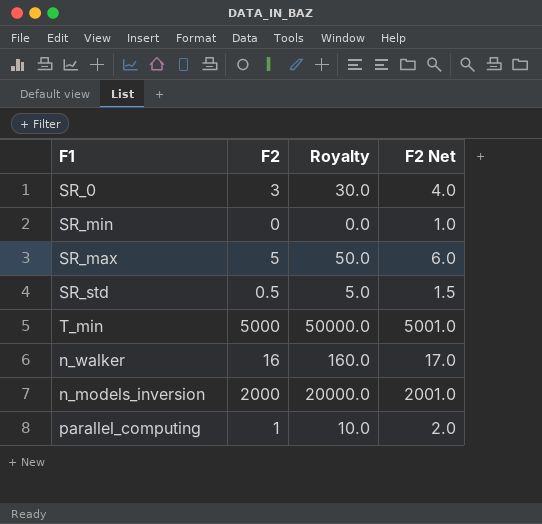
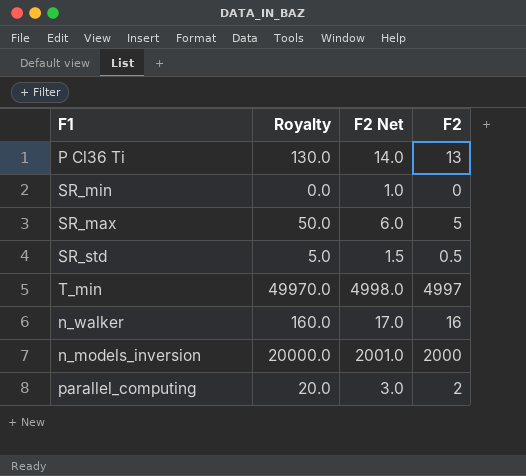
column F2 | position: 2 -> 4
row SR_0: 3 | 30.0 | 4.0 -> none
row P Cl36 Ti: none -> 130.0 | 14.0 | 13
T_min | Royalty: 50000.0 -> 49970.0
T_min | F2 Net: 5001.0 -> 4998.0
T_min | F2: 5000 -> 4997
parallel_computing | Royalty: 10.0 -> 20.0
parallel_computing | F2 Net: 2.0 -> 3.0
parallel_computing | F2: 1 -> 2

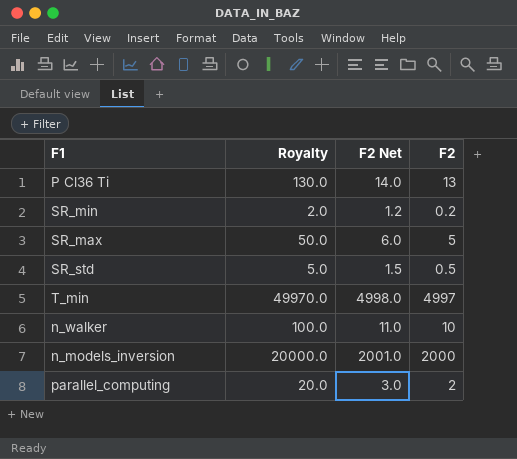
SR_min | Royalty: 0.0 -> 2.0
SR_min | F2 Net: 1.0 -> 1.2
SR_min | F2: 0 -> 0.2
n_walker | Royalty: 160.0 -> 100.0
n_walker | F2 Net: 17.0 -> 11.0
n_walker | F2: 16 -> 10

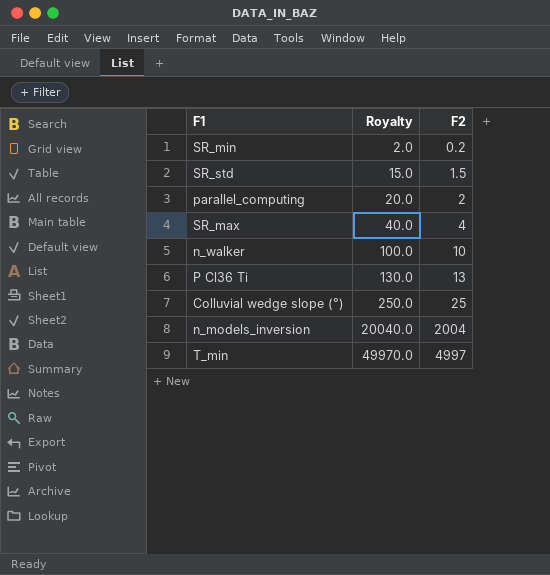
row order: none -> Royalty ascending
column F2 Net | formula: [F2] + 1 -> none
SR_std | Royalty: 5.0 -> 15.0
SR_std | F2: 0.5 -> 1.5
SR_max | Royalty: 50.0 -> 40.0
SR_max | F2: 5 -> 4
row Colluvial wedge slope (°): none -> 250.0 | 25
n_models_inversion | Royalty: 20000.0 -> 20040.0
n_models_inversion | F2: 2000 -> 2004

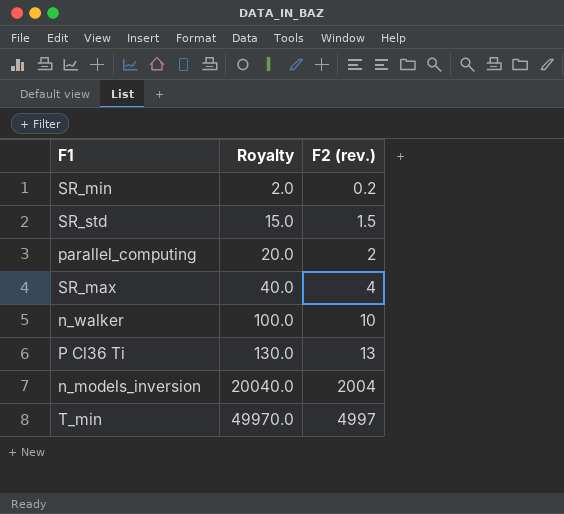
column name: F2 -> F2 (rev.)
row Colluvial wedge slope (°): 250.0 | 25 -> none

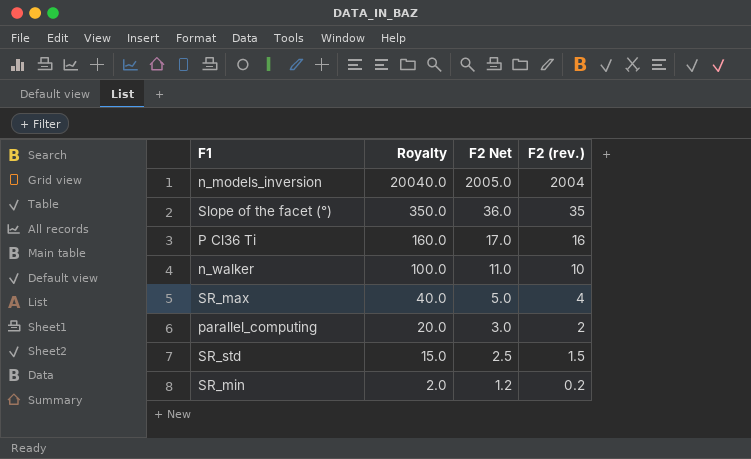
row order: Royalty ascending -> Royalty descending
column F2 Net | formula: none -> [F2 (rev.)] + 1
row T_min: 49970.0 | 4997 -> none
row Slope of the facet (°): none -> 350.0 | 36.0 | 35
P Cl36 Ti | Royalty: 130.0 -> 160.0
P Cl36 Ti | F2 (rev.): 13 -> 16

